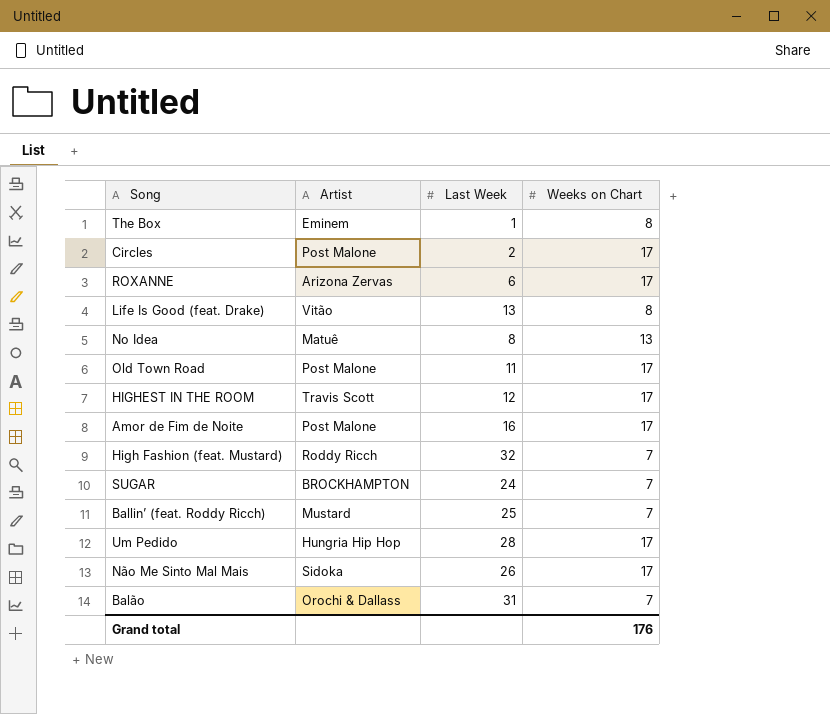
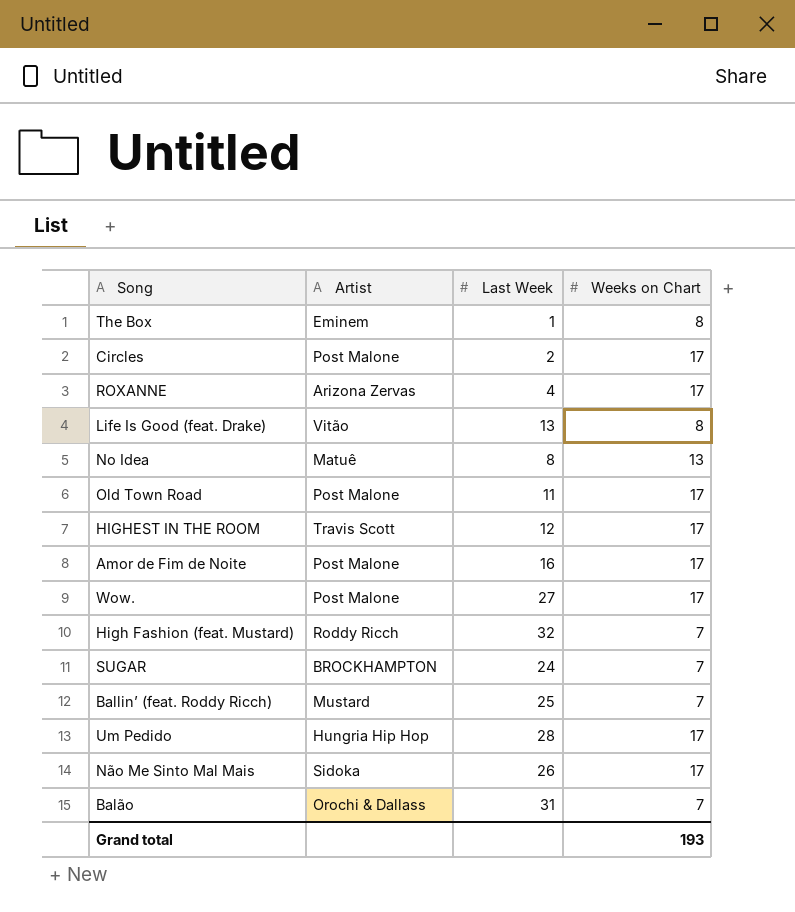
ROXANNE | Last Week: 6 -> 4
row Wow.: none -> Post Malone | 27 | 17
Grand total | Weeks on Chart: 176 -> 193

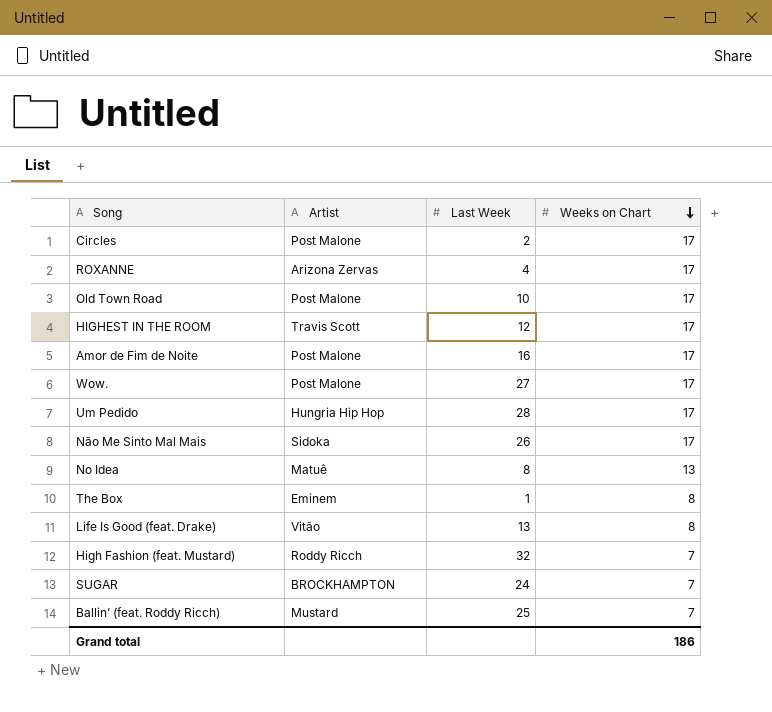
row order: none -> Weeks on Chart descending
row Balão: Orochi & Dallass | 31 | 7 -> none
Old Town Road | Last Week: 11 -> 10
Grand total | Weeks on Chart: 193 -> 186

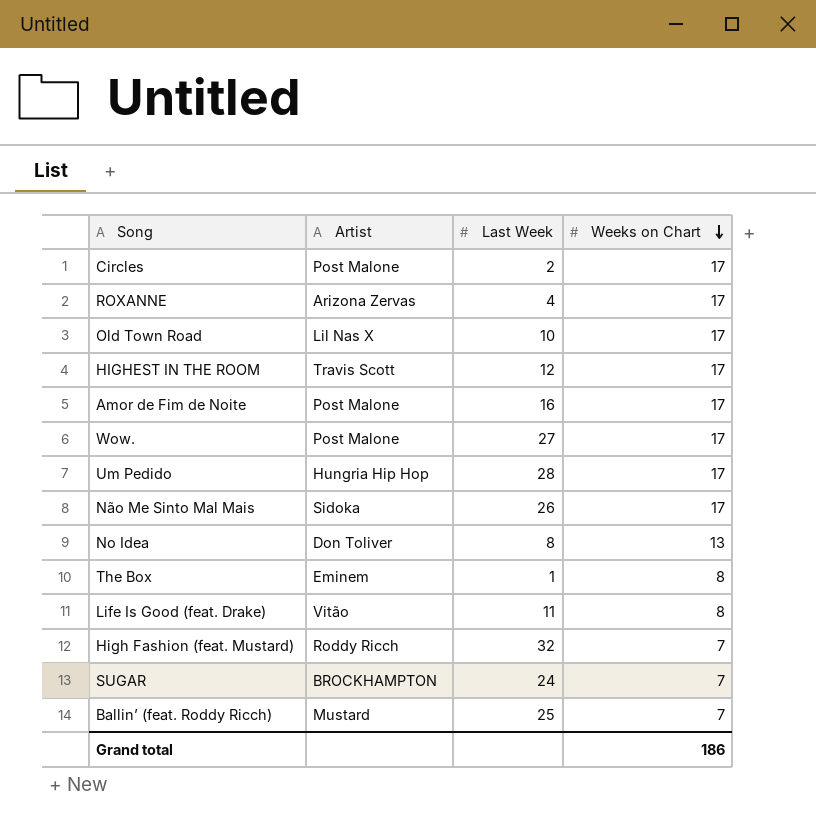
Old Town Road | Artist: Post Malone -> Lil Nas X
No Idea | Artist: Matuê -> Don Toliver
Life Is Good (feat. Drake) | Last Week: 13 -> 11

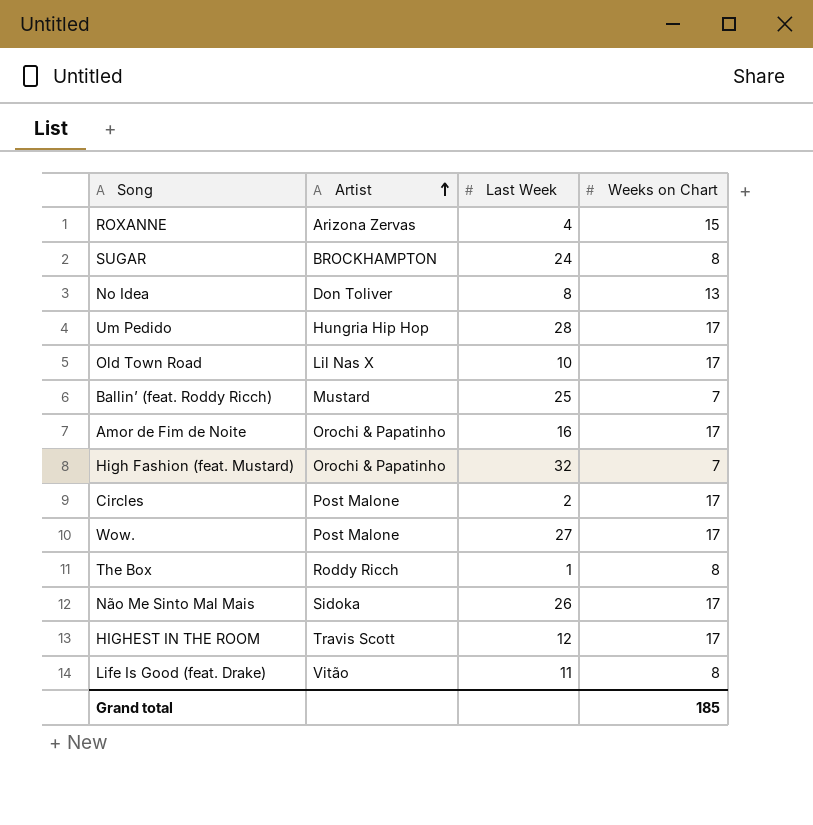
row order: Weeks on Chart descending -> Artist ascending
ROXANNE | Weeks on Chart: 17 -> 15
SUGAR | Weeks on Chart: 7 -> 8
Amor de Fim de Noite | Artist: Post Malone -> Orochi & Papatinho
High Fashion (feat. Mustard) | Artist: Roddy Ricch -> Orochi & Papatinho
The Box | Artist: Eminem -> Roddy Ricch
Grand total | Weeks on Chart: 186 -> 185

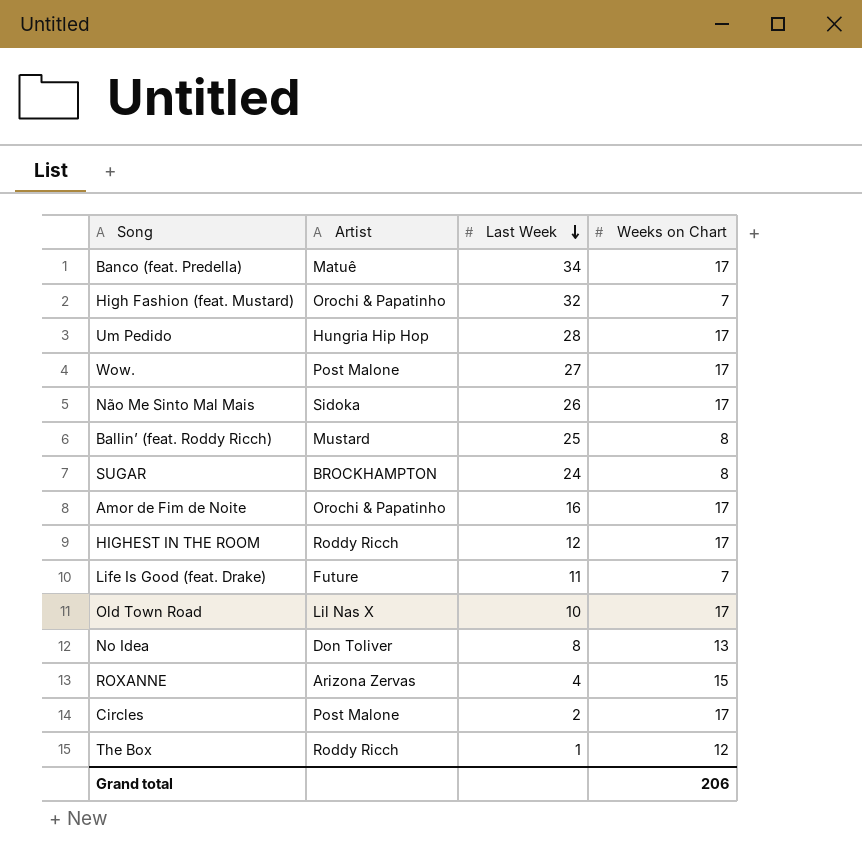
row order: Artist ascending -> Last Week descending
row Banco (feat. Predella): none -> Matuê | 34 | 17
Ballin’ (feat. Roddy Ricch) | Weeks on Chart: 7 -> 8
HIGHEST IN THE ROOM | Artist: Travis Scott -> Roddy Ricch
Life Is Good (feat. Drake) | Artist: Vitão -> Future
Life Is Good (feat. Drake) | Weeks on Chart: 8 -> 7
The Box | Weeks on Chart: 8 -> 12
Grand total | Weeks on Chart: 185 -> 206

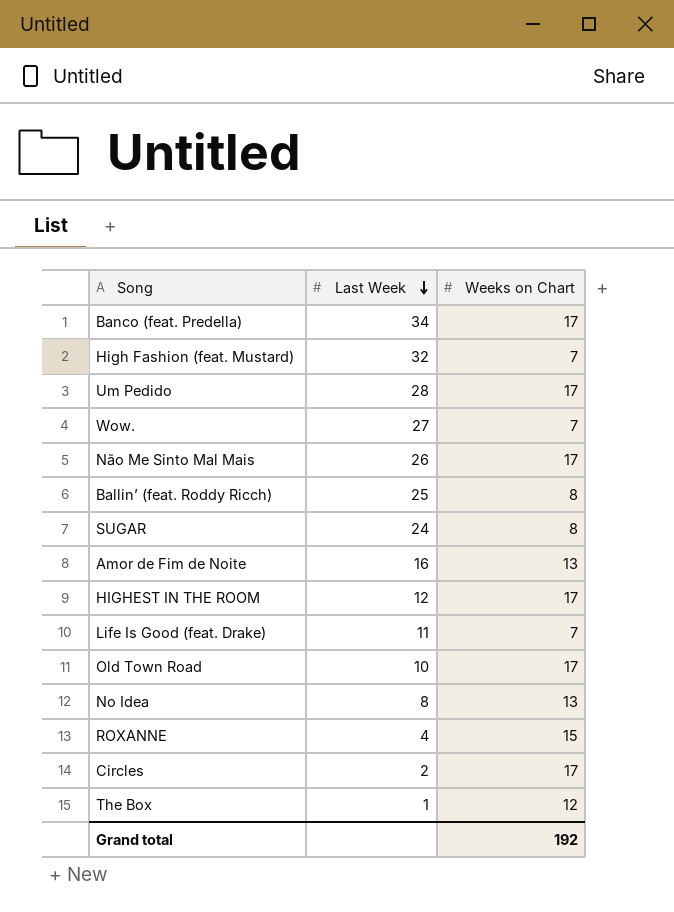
column Artist | position: 2 -> none
Wow. | Weeks on Chart: 17 -> 7
Amor de Fim de Noite | Weeks on Chart: 17 -> 13
Grand total | Weeks on Chart: 206 -> 192

